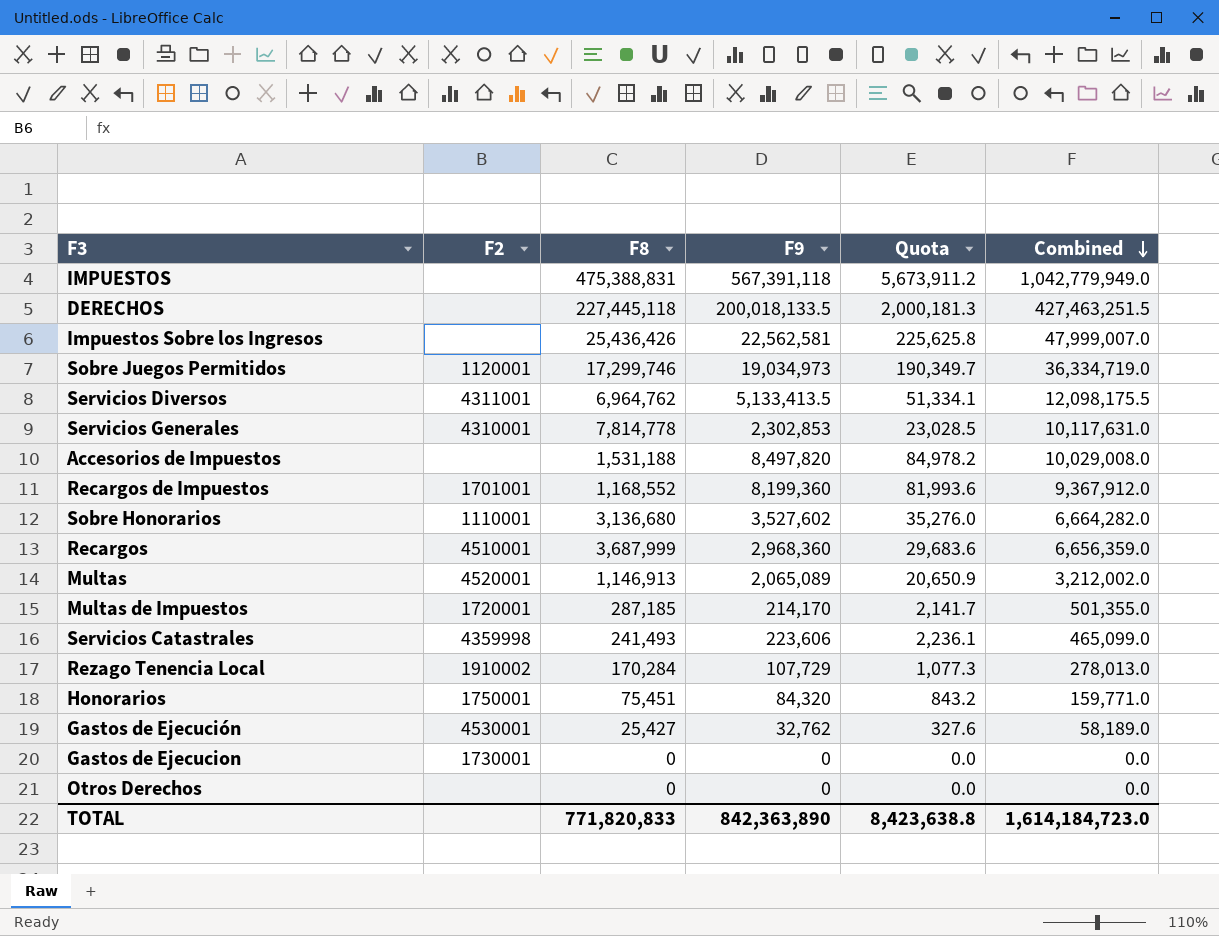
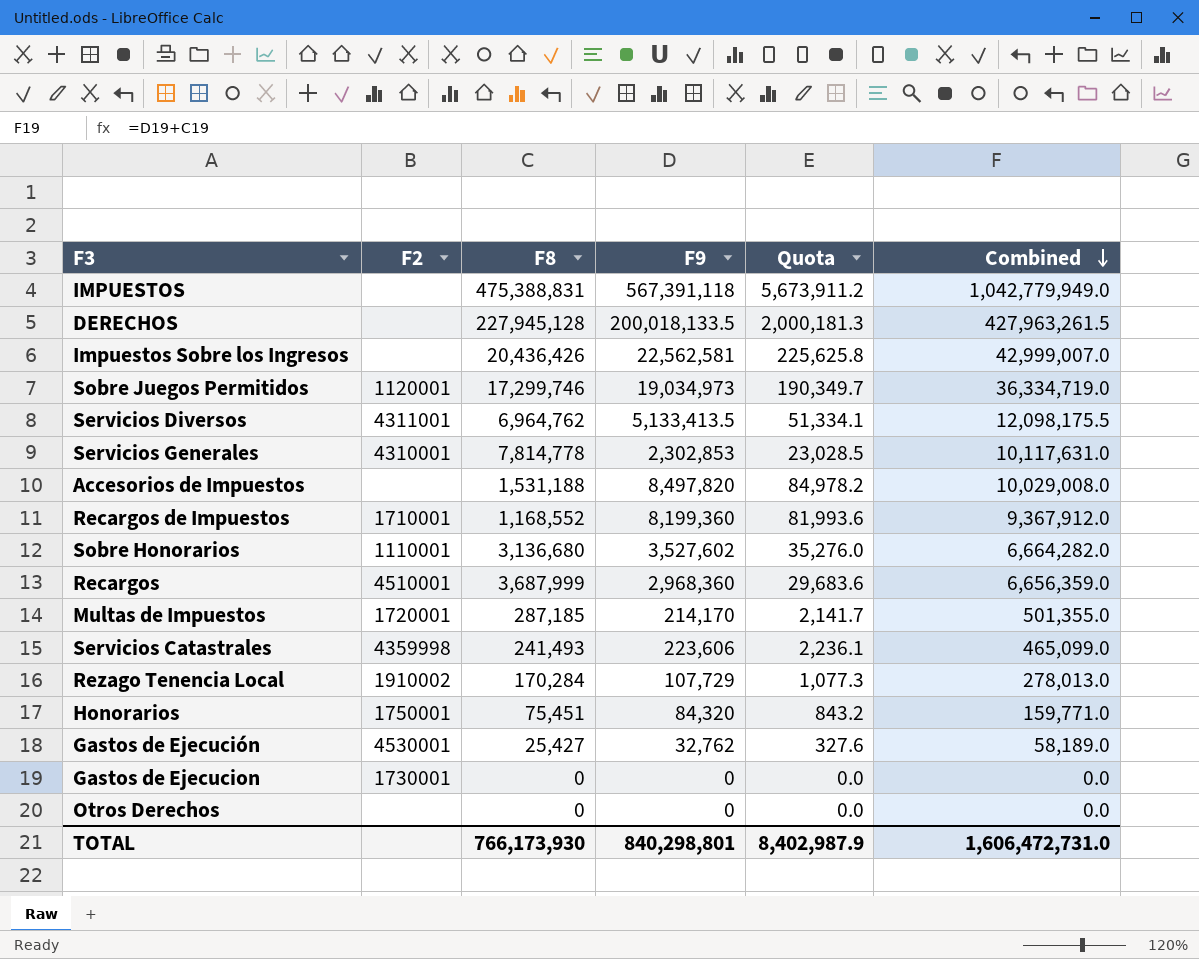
row Multas: 4520001 | 1,146,913 | 2,065,089 | 20,650.9 | 3,212,002.0 -> none
DERECHOS | F8: 227,445,118 -> 227,945,128
DERECHOS | Combined: 427,463,251.5 -> 427,963,261.5
Impuestos Sobre los Ingresos | F8: 25,436,426 -> 20,436,426
Impuestos Sobre los Ingresos | Combined: 47,999,007.0 -> 42,999,007.0
Recargos de Impuestos | F2: 1701001 -> 1710001
TOTAL | F8: 771,820,833 -> 766,173,930
TOTAL | F9: 842,363,890 -> 840,298,801
TOTAL | Quota: 8,423,638.8 -> 8,402,987.9
TOTAL | Combined: 1,614,184,723.0 -> 1,606,472,731.0

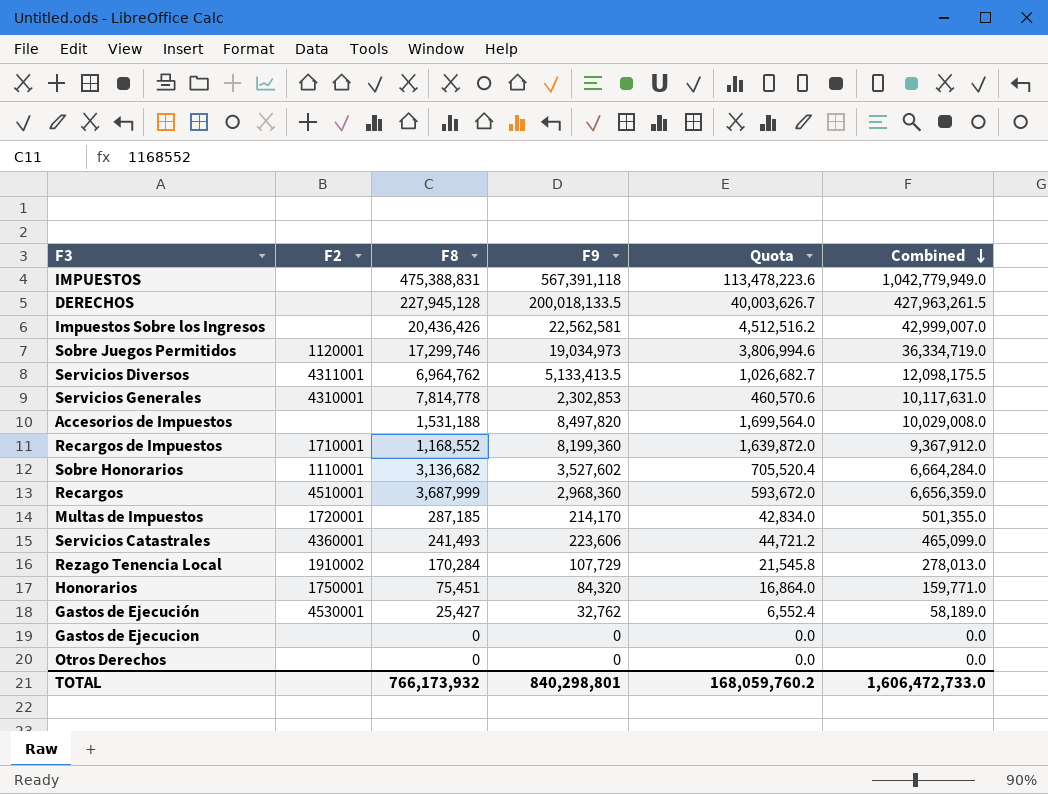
column Quota | formula: [F9] * 0.01 -> [F9] * 0.2
Sobre Honorarios | F8: 3,136,680 -> 3,136,682
Sobre Honorarios | Combined: 6,664,282.0 -> 6,664,284.0
Servicios Catastrales | F2: 4359998 -> 4360001
Gastos de Ejecucion | F2: 1730001 -> none
TOTAL | F8: 766,173,930 -> 766,173,932
TOTAL | Quota: 8,402,987.9 -> 168,059,760.2
TOTAL | Combined: 1,606,472,731.0 -> 1,606,472,733.0

